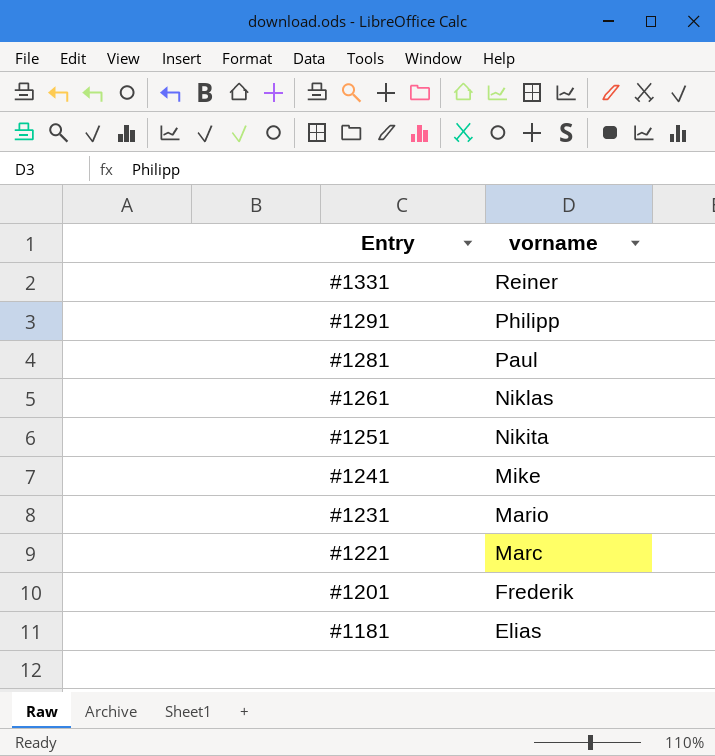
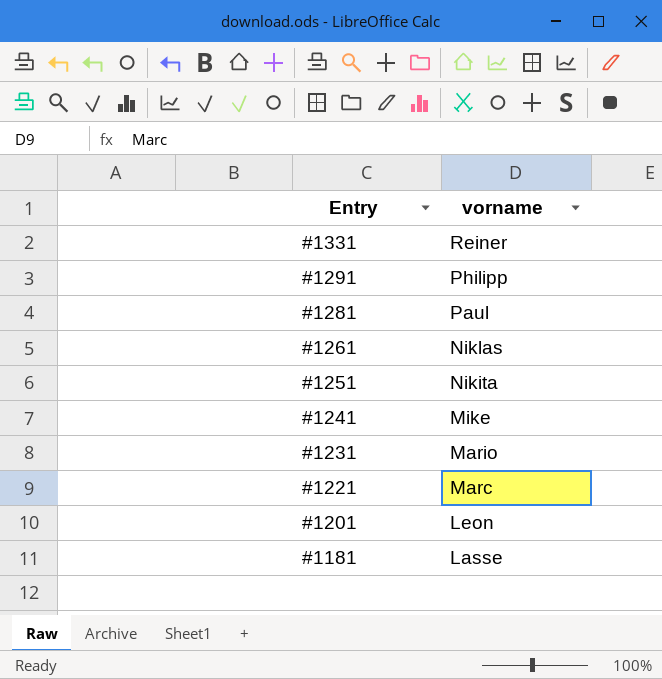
#1201 | vorname: Frederik -> Leon
#1181 | vorname: Elias -> Lasse

